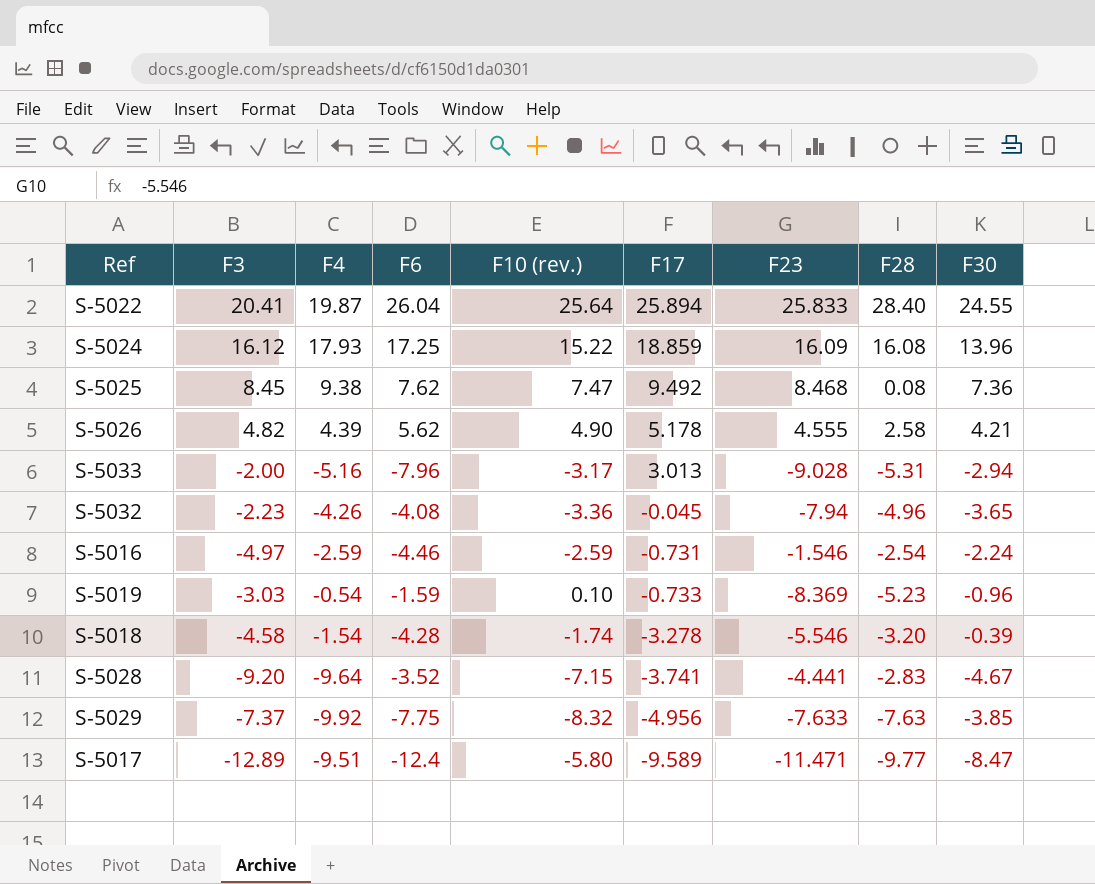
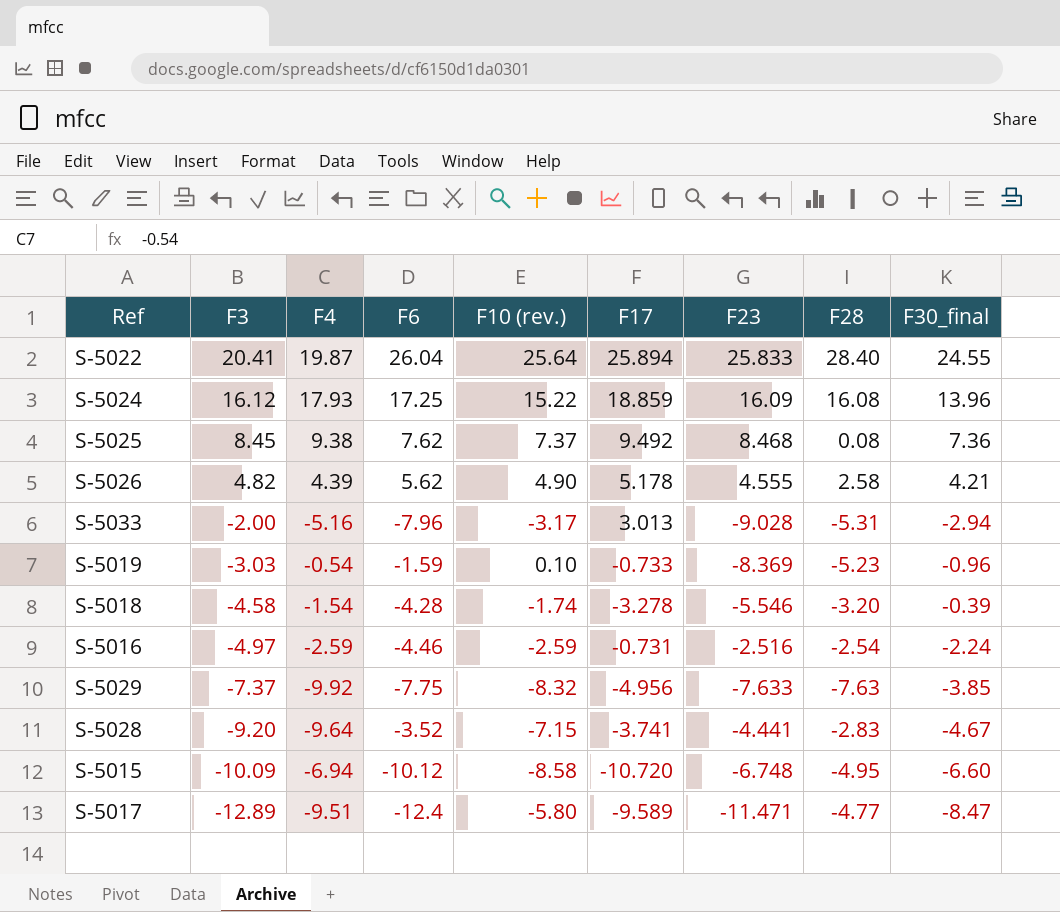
row order: F17 descending -> F3 descending
column name: F30 -> F30_final
row S-5032: -2.23 | -4.26 | -4.08 | -3.36 | -0.045 | -7.94 | -4.96 | -3.65 -> none
S-5025 | F10 (rev.): 7.47 -> 7.37
S-5016 | F23: -1.546 -> -2.516
row S-5015: none -> -10.09 | -6.94 | -10.12 | -8.58 | -10.720 | -6.748 | -4.95 | -6.60
S-5017 | F28: -9.77 -> -4.77

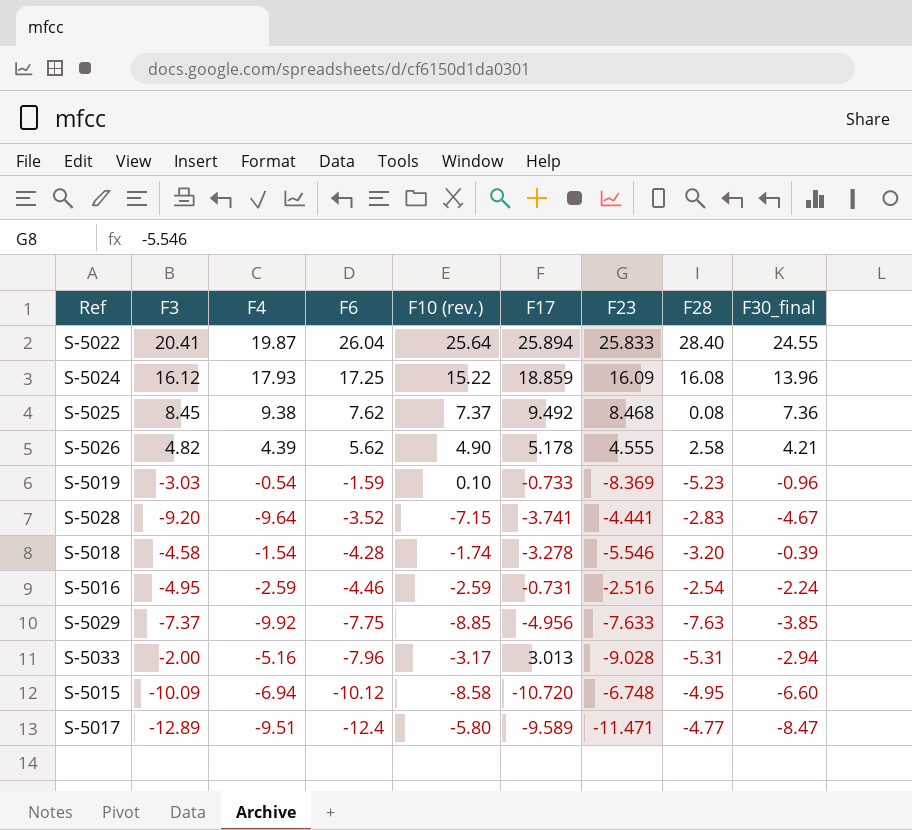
row order: F3 descending -> F6 descending
S-5016 | F3: -4.97 -> -4.95
S-5029 | F10 (rev.): -8.32 -> -8.85

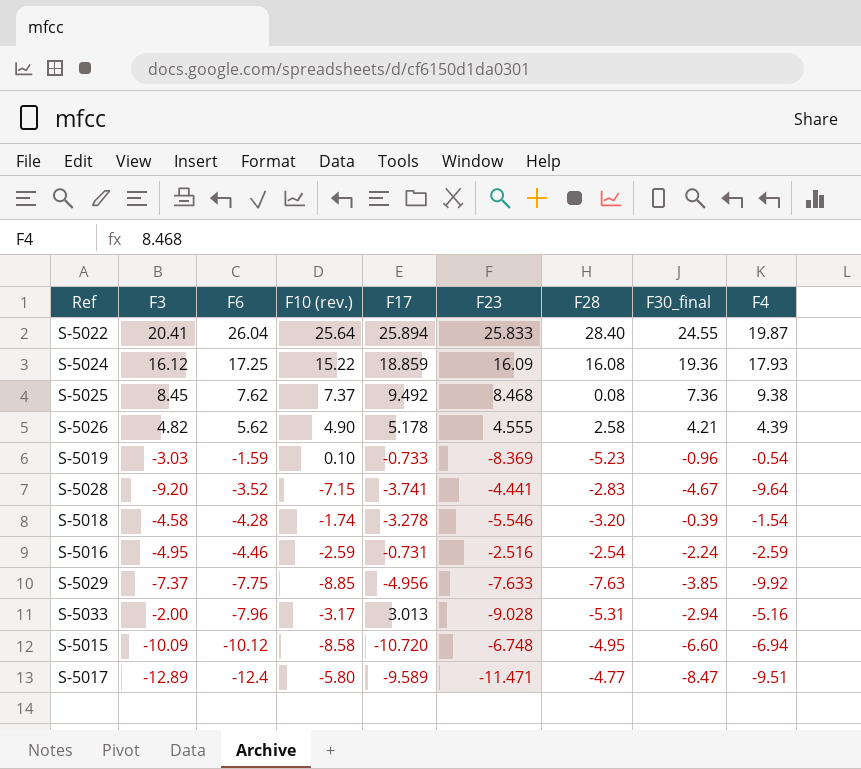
column F4 | position: 3 -> 9
S-5024 | F30_final: 13.96 -> 19.36

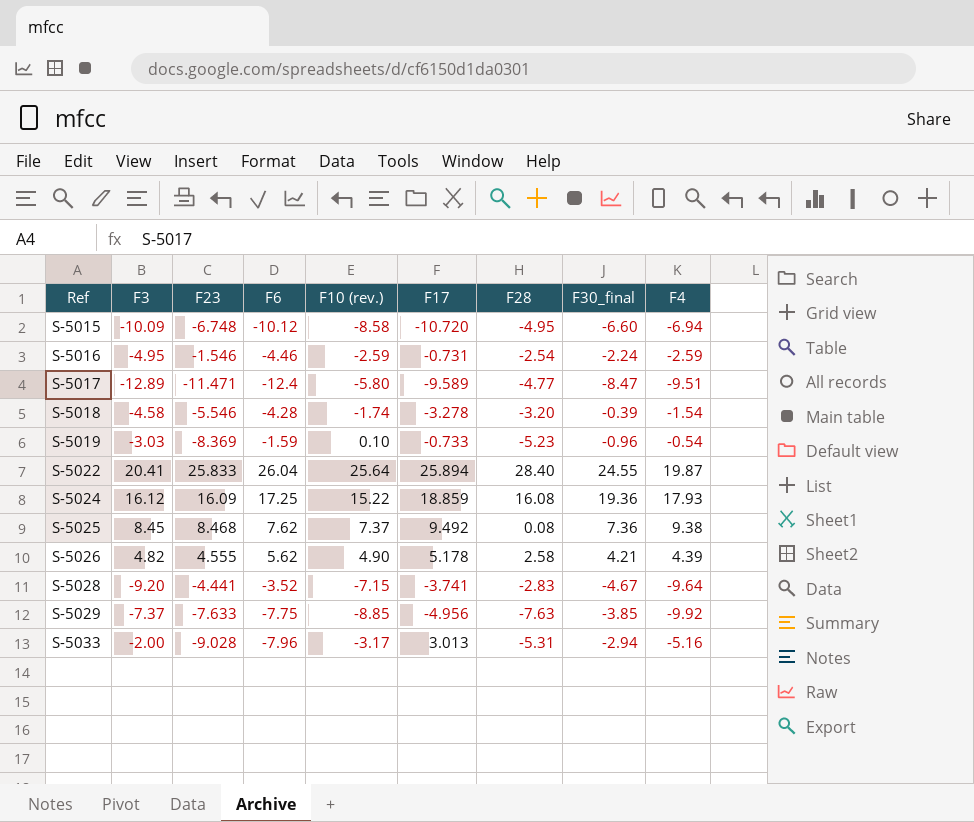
row order: F6 descending -> Ref ascending
column F23 | position: 6 -> 3
S-5016 | F23: -2.516 -> -1.546

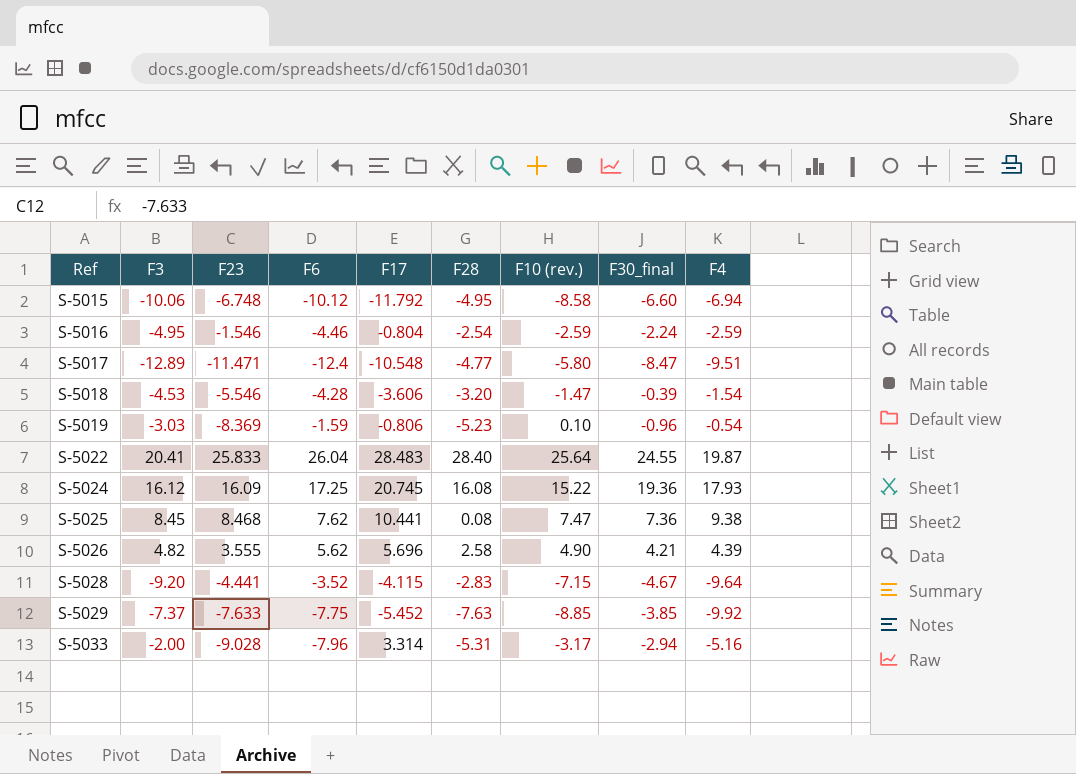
column F10 (rev.) | position: 5 -> 7
S-5015 | F3: -10.09 -> -10.06
S-5015 | F17: -10.720 -> -11.792
S-5016 | F17: -0.731 -> -0.804
S-5017 | F17: -9.589 -> -10.548
S-5018 | F3: -4.58 -> -4.53
S-5018 | F17: -3.278 -> -3.606
S-5018 | F10 (rev.): -1.74 -> -1.47
S-5019 | F17: -0.733 -> -0.806
S-5022 | F17: 25.894 -> 28.483
S-5024 | F17: 18.859 -> 20.745
S-5025 | F17: 9.492 -> 10.441
S-5025 | F10 (rev.): 7.37 -> 7.47
S-5026 | F23: 4.555 -> 3.555
S-5026 | F17: 5.178 -> 5.696
S-5028 | F17: -3.741 -> -4.115
S-5029 | F17: -4.956 -> -5.452
S-5033 | F17: 3.013 -> 3.314

